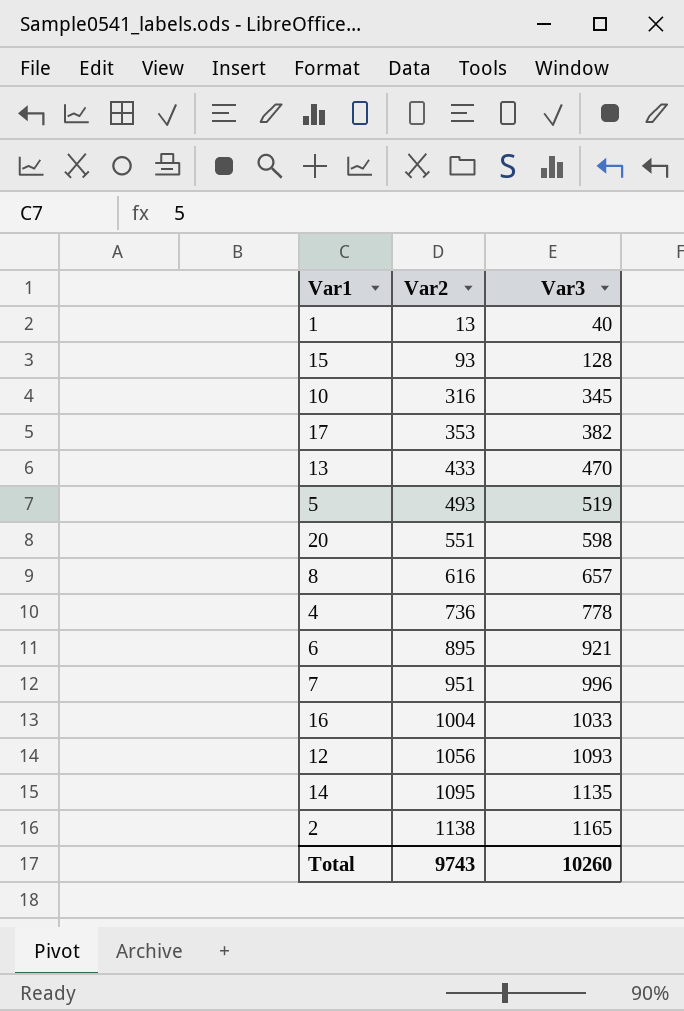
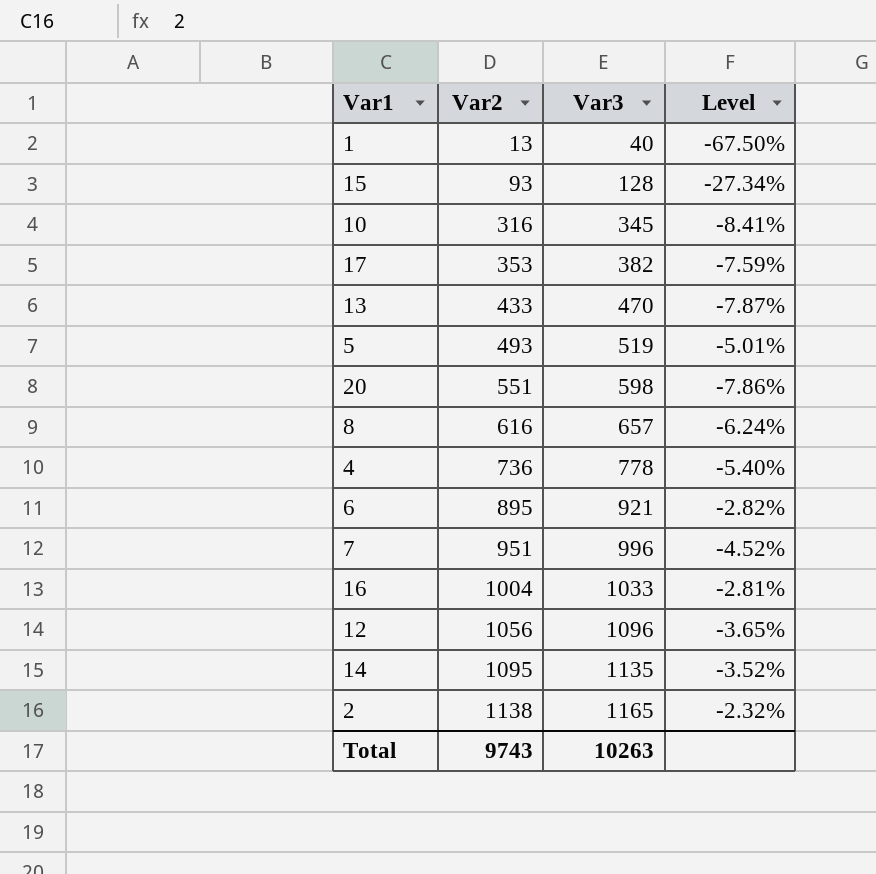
column Level | formula: none -> ([Var2] - [Var3]) / [Var3]
12 | Var3: 1093 -> 1096
Total | Var3: 10260 -> 10263

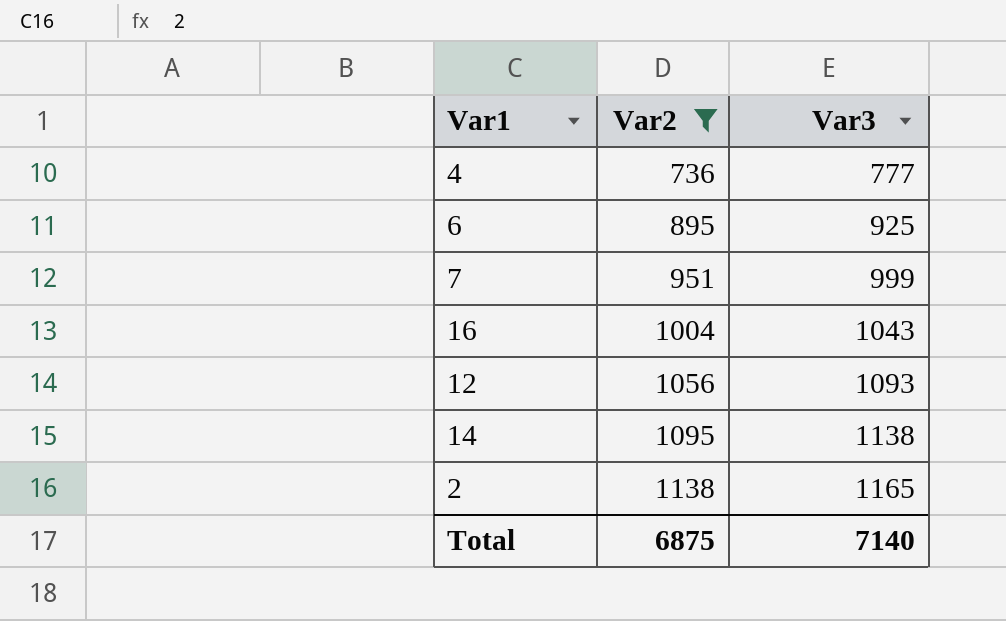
filter: none -> Var2 >= 736
column Level | formula: ([Var2] - [Var3]) / [Var3] -> none
4 | Var3: 778 -> 777
6 | Var3: 921 -> 925
7 | Var3: 996 -> 999
16 | Var3: 1033 -> 1043
12 | Var3: 1096 -> 1093
14 | Var3: 1135 -> 1138
Total | Var2: 9743 -> 6875
Total | Var3: 10263 -> 7140

